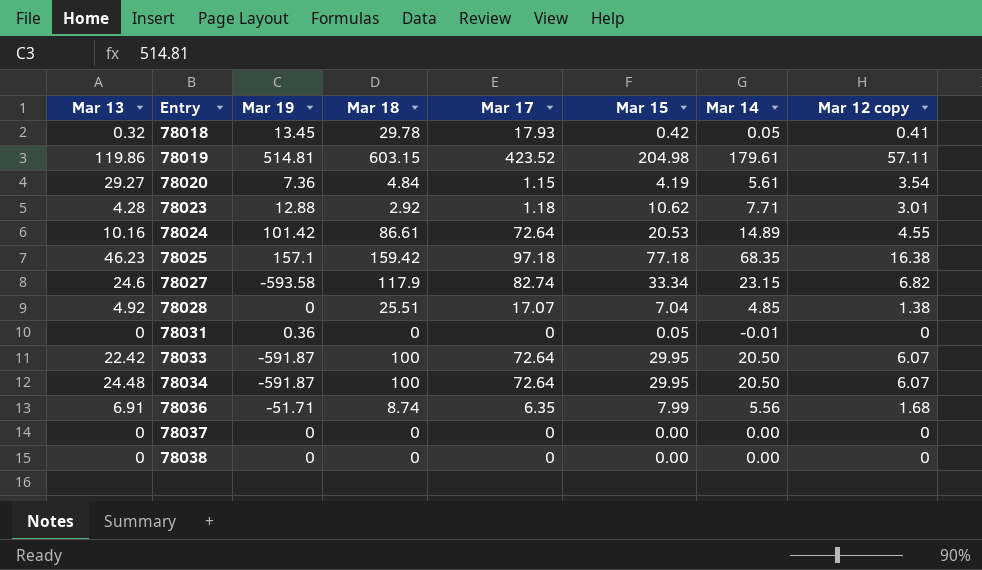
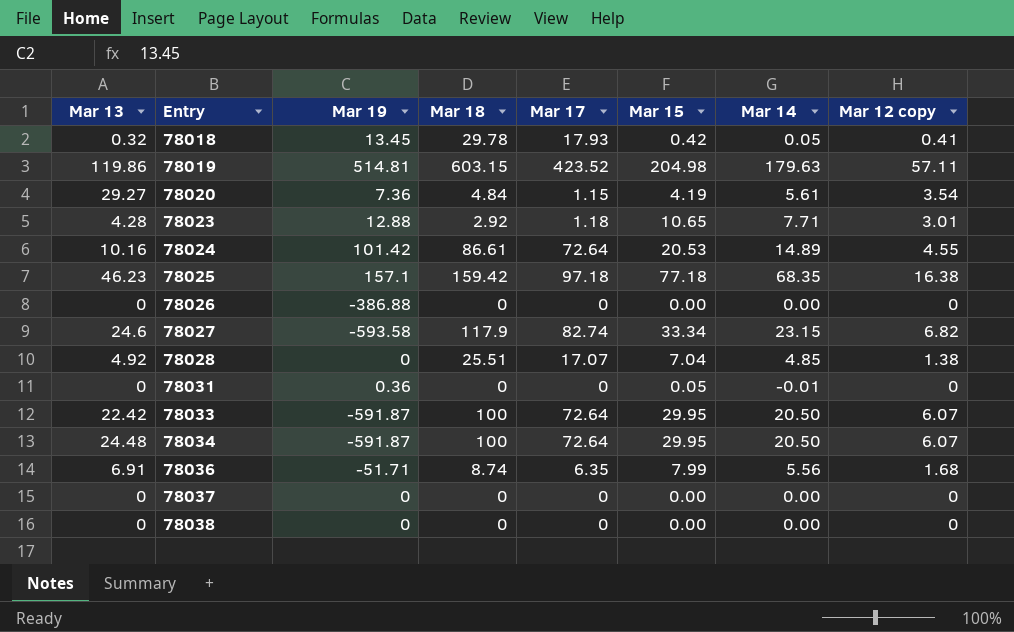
78019 | Mar 14: 179.61 -> 179.63
78023 | Mar 15: 10.62 -> 10.65
row 78026: none -> 0 | -386.88 | 0 | 0 | 0.00 | 0.00 | 0

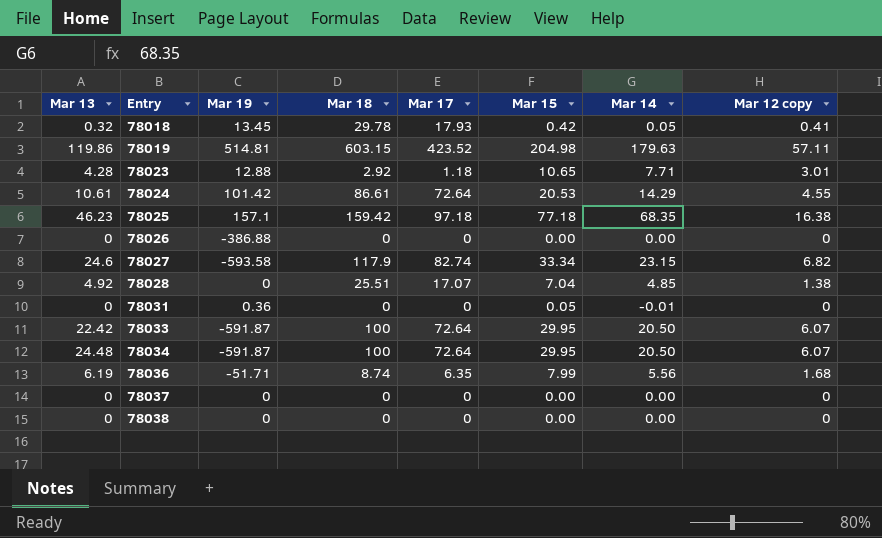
row 78020: 29.27 | 7.36 | 4.84 | 1.15 | 4.19 | 5.61 | 3.54 -> none
78024 | Mar 13: 10.16 -> 10.61
78024 | Mar 14: 14.89 -> 14.29
78036 | Mar 13: 6.91 -> 6.19

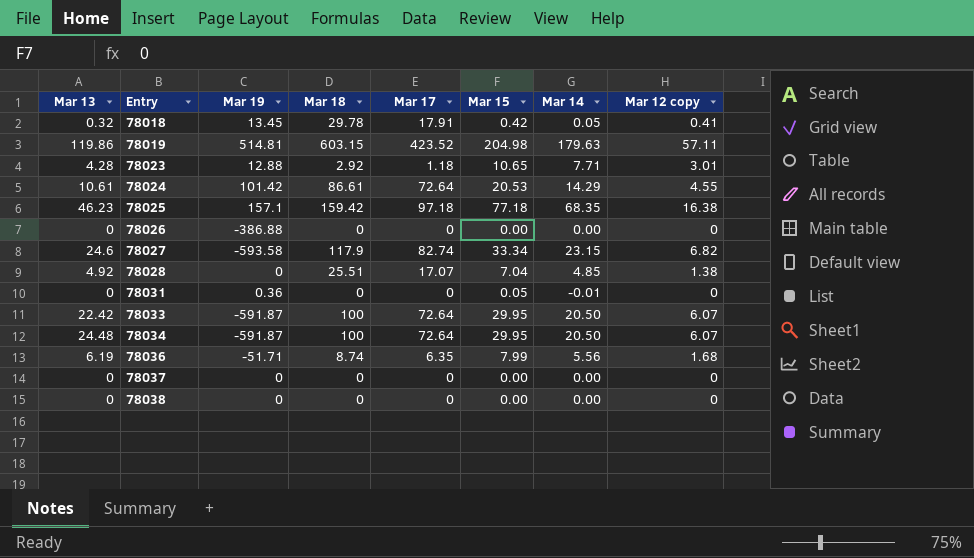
78018 | Mar 17: 17.93 -> 17.91

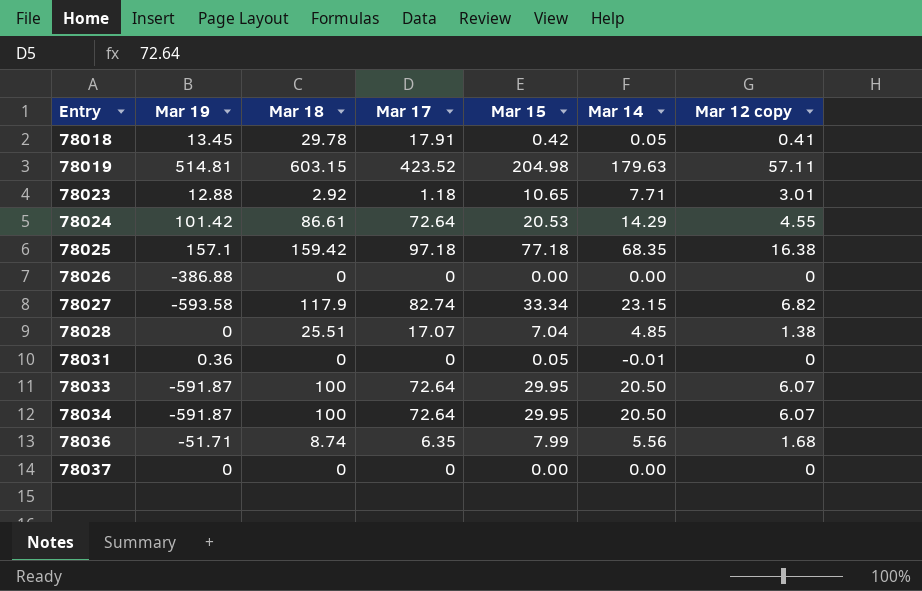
column Mar 13 | position: 1 -> none
row 78038: 0 | 0 | 0 | 0 | 0.00 | 0.00 | 0 -> none

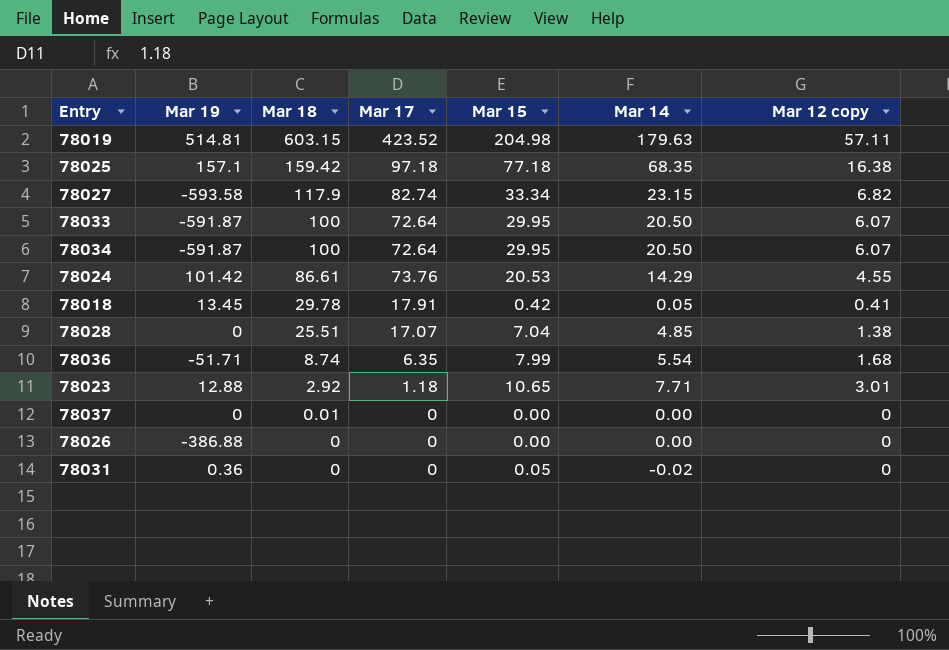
row order: Entry ascending -> Mar 18 descending
78024 | Mar 17: 72.64 -> 73.76
78036 | Mar 14: 5.56 -> 5.54
78037 | Mar 18: 0 -> 0.01
78031 | Mar 14: -0.01 -> -0.02

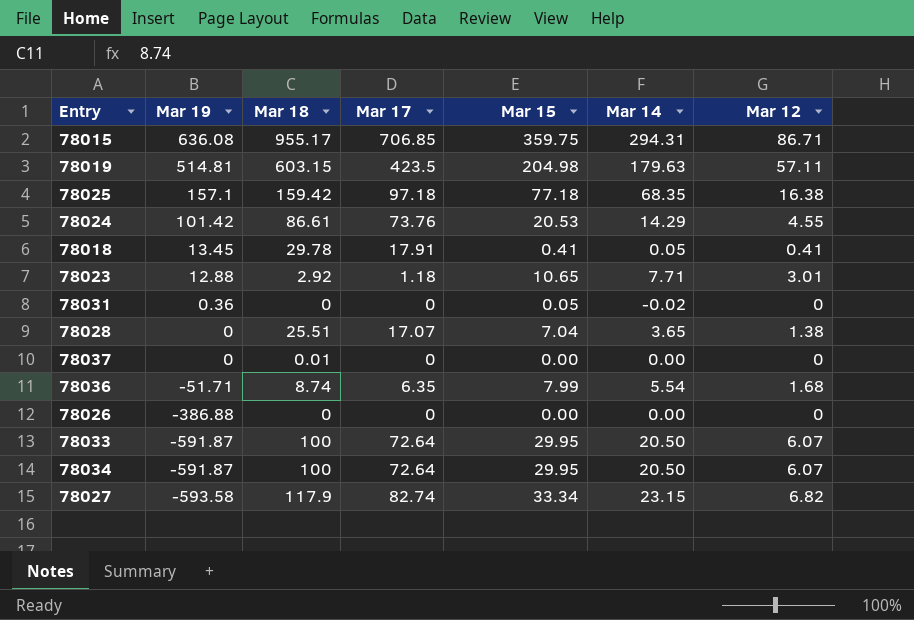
row order: Mar 18 descending -> Mar 19 descending
column name: Mar 12 copy -> Mar 12
row 78015: none -> 636.08 | 955.17 | 706.85 | 359.75 | 294.31 | 86.71
78019 | Mar 17: 423.52 -> 423.5
78018 | Mar 15: 0.42 -> 0.41
78028 | Mar 14: 4.85 -> 3.65

